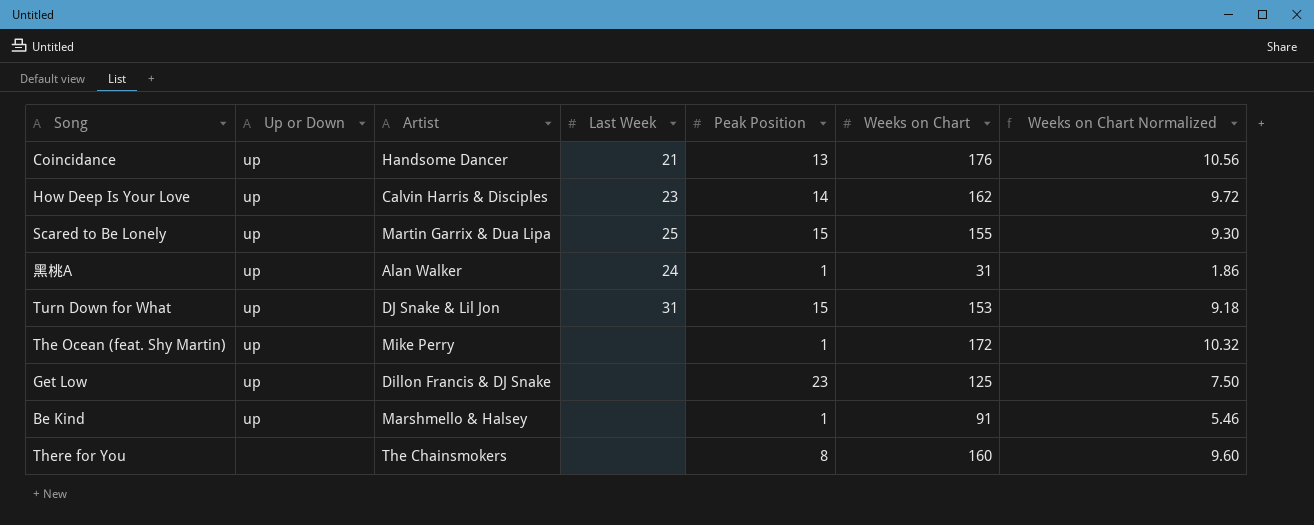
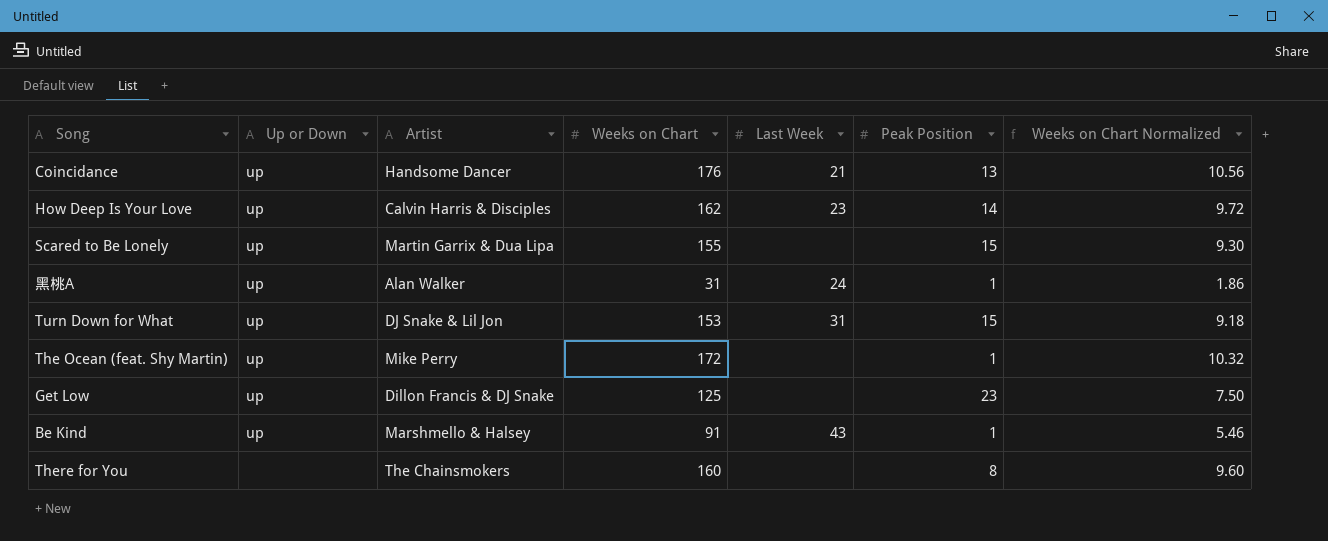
column Weeks on Chart | position: 6 -> 4
Scared to Be Lonely | Last Week: 25 -> none
Be Kind | Last Week: none -> 43

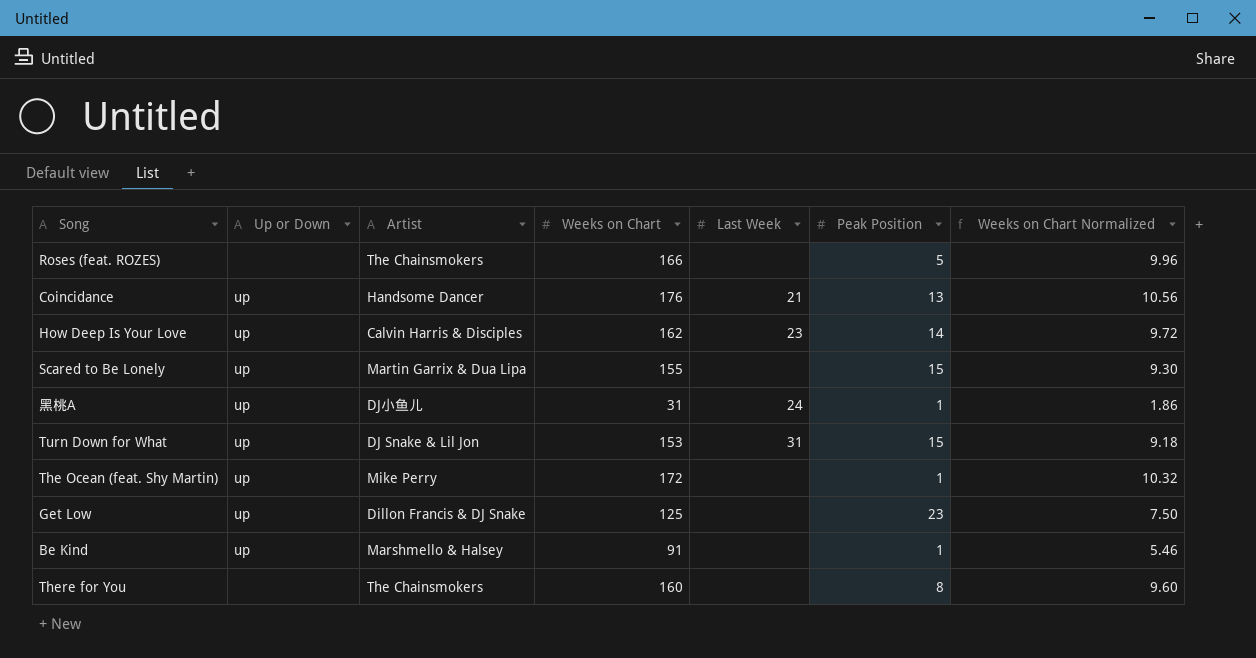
row Roses (feat. ROZES): none -> none | The Chainsmokers | 166 | none | 5 | 9.96
黑桃A | Artist: Alan Walker -> DJ小鱼儿
Be Kind | Last Week: 43 -> none

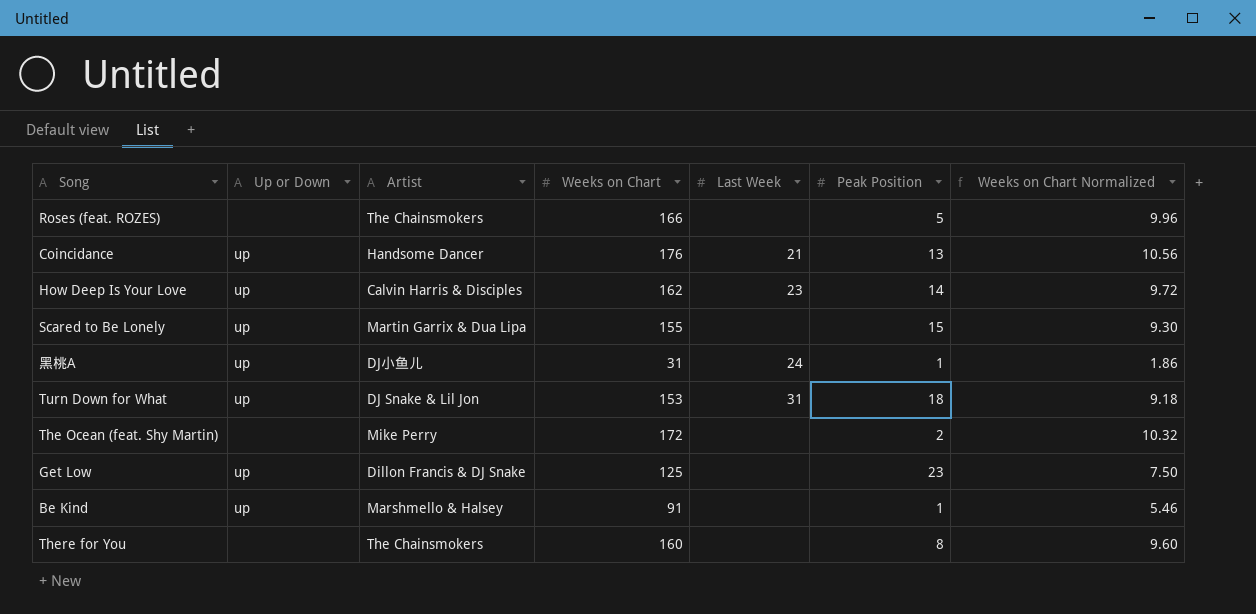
Turn Down for What | Peak Position: 15 -> 18
The Ocean (feat. Shy Martin) | Up or Down: up -> none
The Ocean (feat. Shy Martin) | Peak Position: 1 -> 2

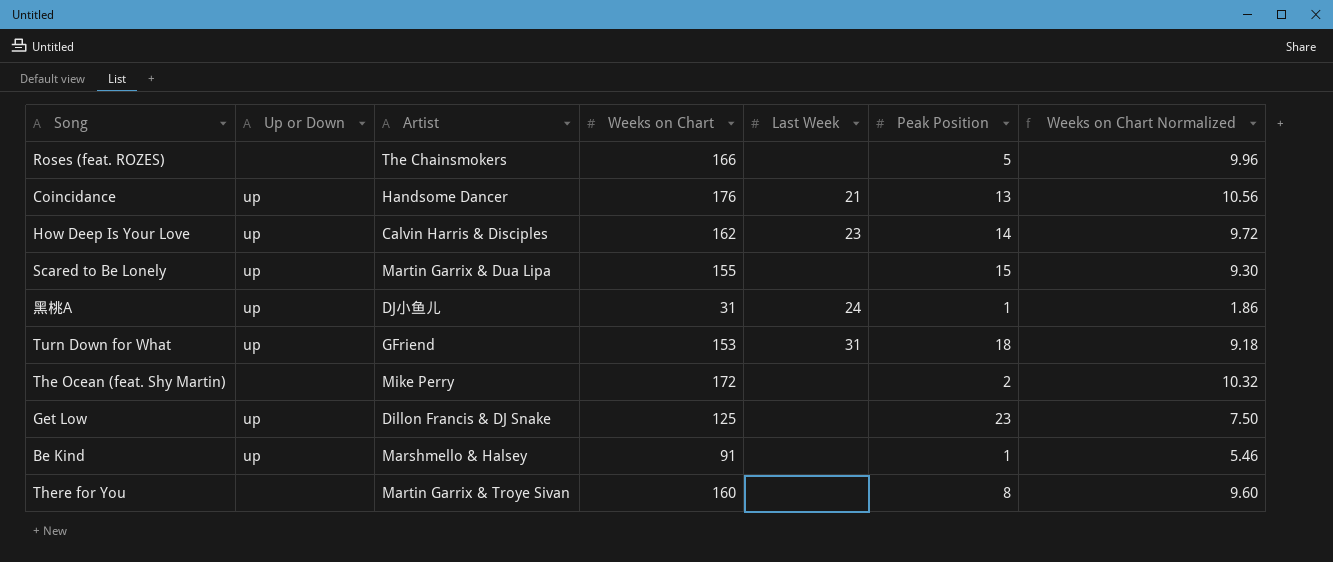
Turn Down for What | Artist: DJ Snake & Lil Jon -> GFriend
There for You | Artist: The Chainsmokers -> Martin Garrix & Troye Sivan

